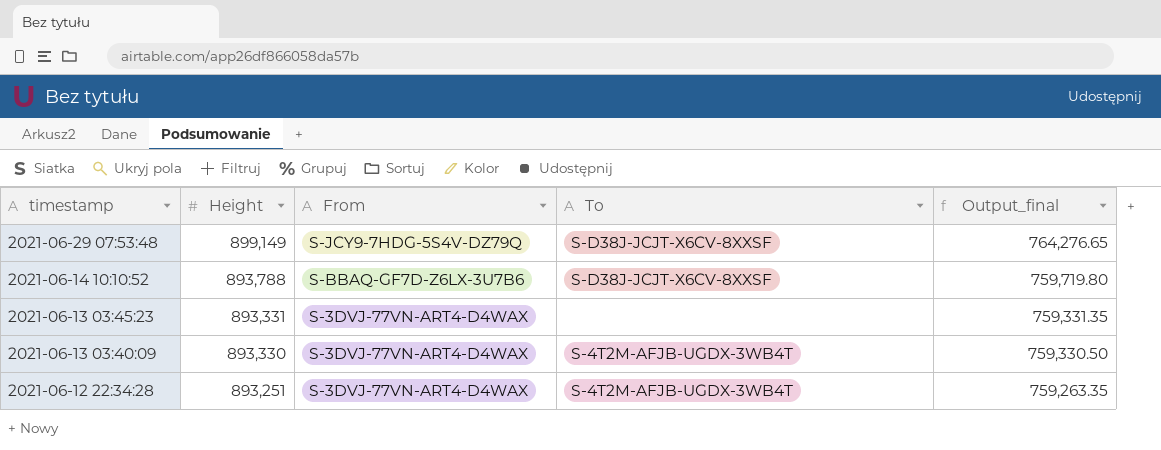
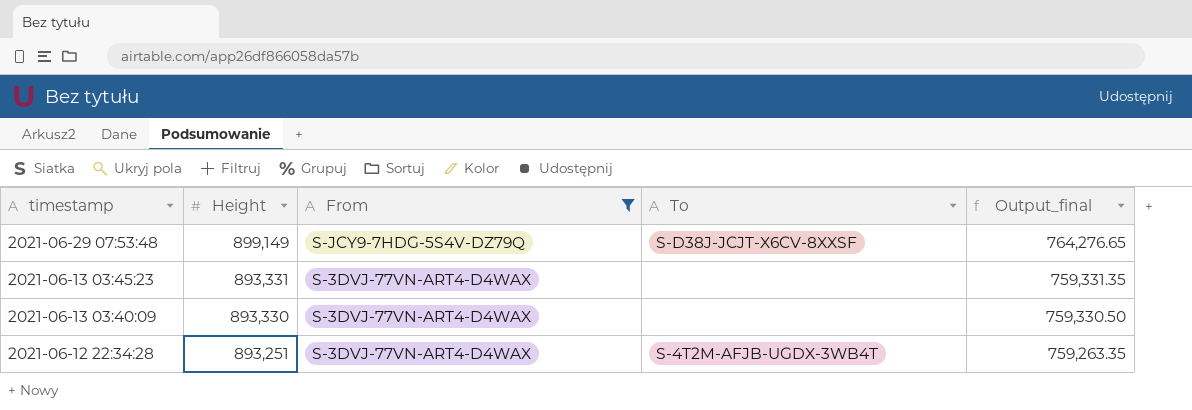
filter: none -> From != S-BBAQ-GF7D-Z6LX-3U7B6
2021-06-13 03:40:09 | To: S-4T2M-AFJB-UGDX-3WB4T -> none

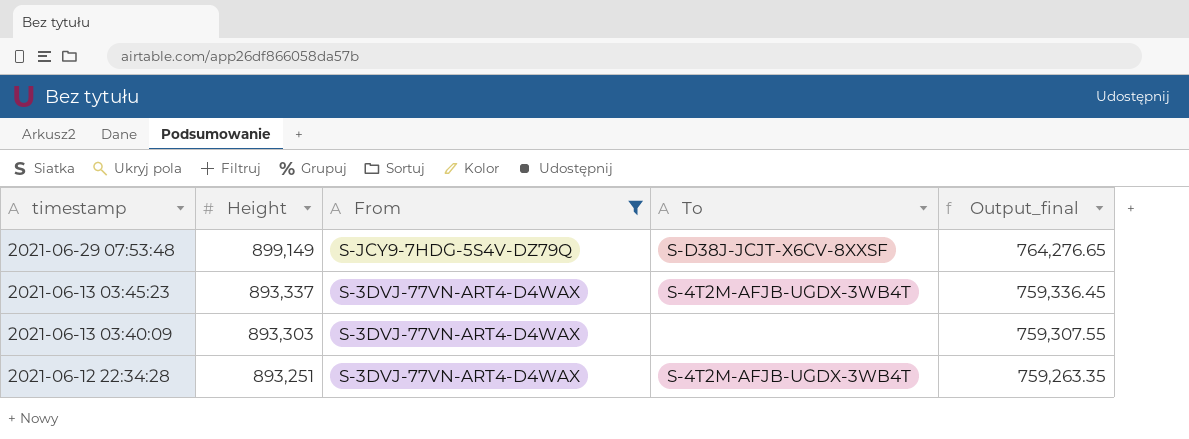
2021-06-13 03:45:23 | Height: 893,331 -> 893,337
2021-06-13 03:45:23 | To: none -> S-4T2M-AFJB-UGDX-3WB4T
2021-06-13 03:45:23 | Output_final: 759,331.35 -> 759,336.45
2021-06-13 03:40:09 | Height: 893,330 -> 893,303
2021-06-13 03:40:09 | Output_final: 759,330.50 -> 759,307.55

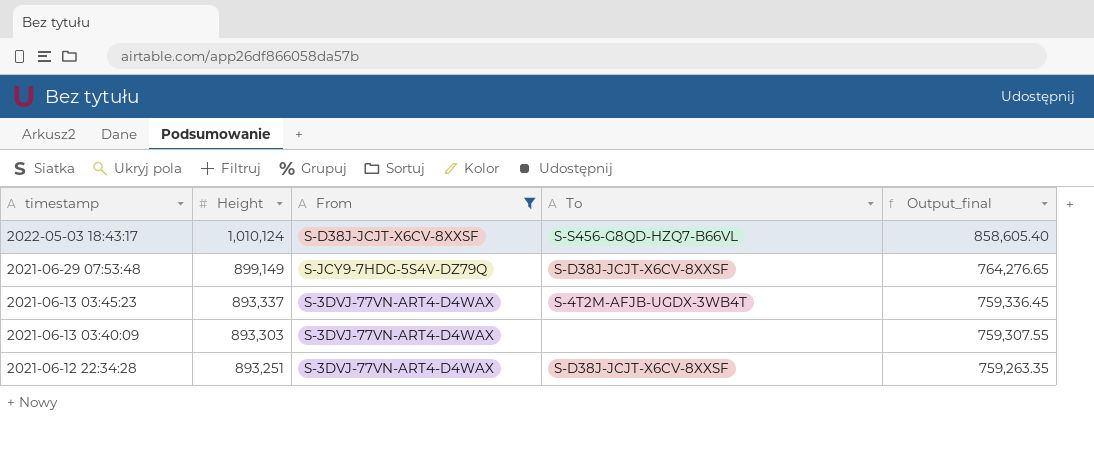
row 2022-05-03 18:43:17: none -> 1,010,124 | S-D38J-JCJT-X6CV-8XXSF | S-S456-G8QD-HZQ7-B66VL | 858,605.40
2021-06-12 22:34:28 | To: S-4T2M-AFJB-UGDX-3WB4T -> S-D38J-JCJT-X6CV-8XXSF

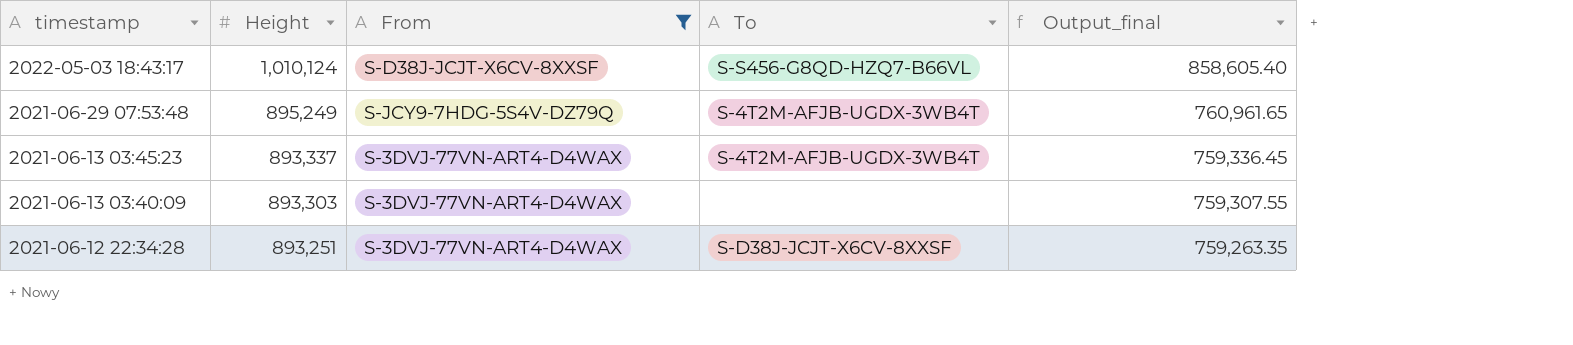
2021-06-29 07:53:48 | Height: 899,149 -> 895,249
2021-06-29 07:53:48 | To: S-D38J-JCJT-X6CV-8XXSF -> S-4T2M-AFJB-UGDX-3WB4T
2021-06-29 07:53:48 | Output_final: 764,276.65 -> 760,961.65

